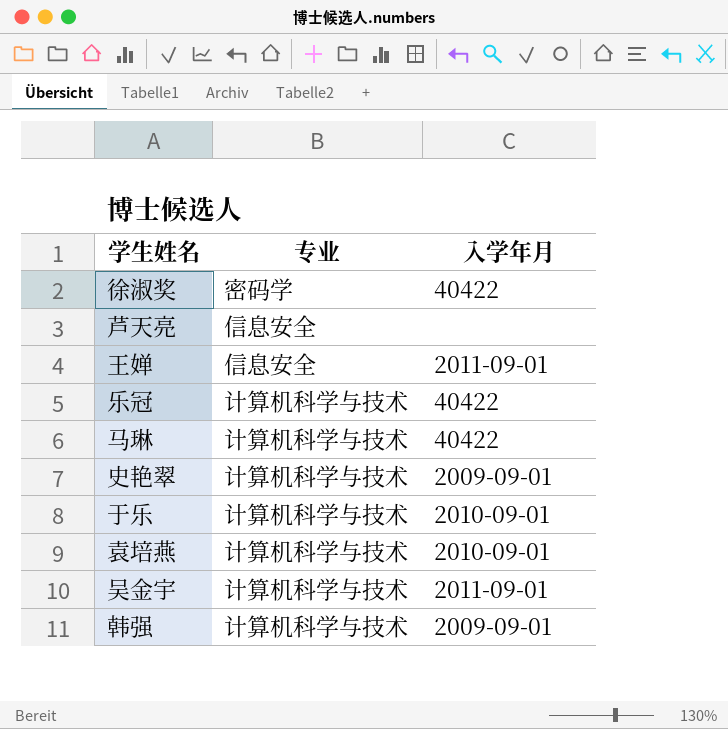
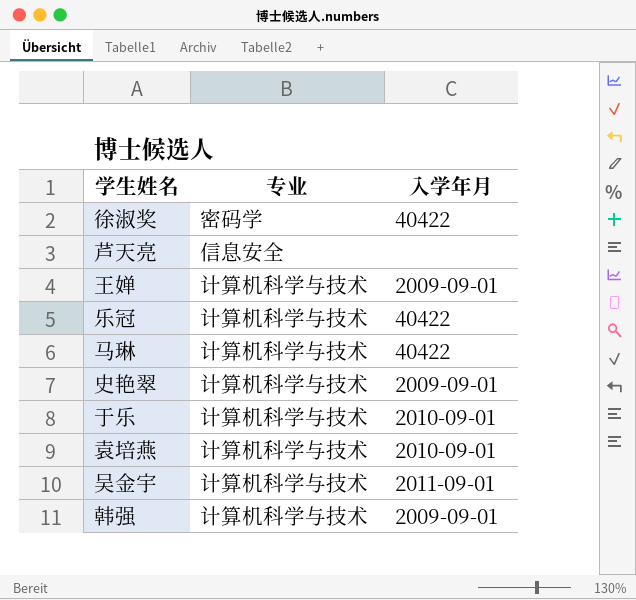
王婵 | 专业: 信息安全 -> 计算机科学与技术
王婵 | 入学年月: 2011-09-01 -> 2009-09-01

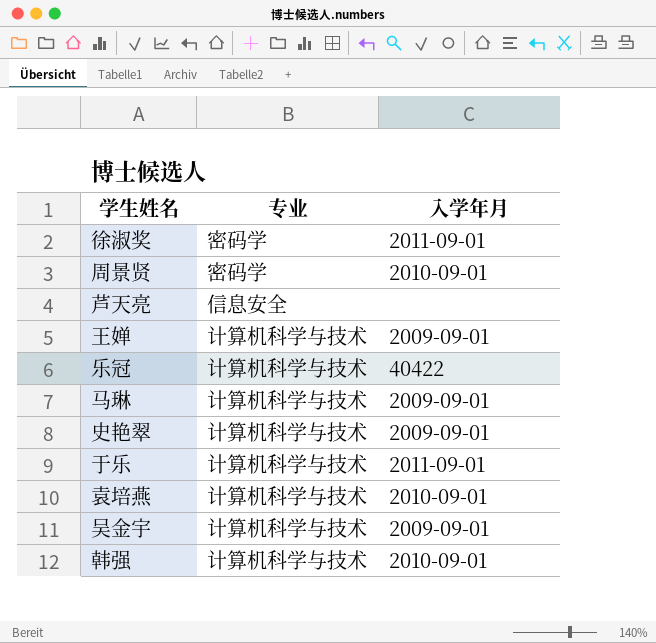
徐淑奖 | 入学年月: 40422 -> 2011-09-01
row 周景贤: none -> 密码学 | 2010-09-01
马琳 | 入学年月: 40422 -> 2009-09-01
于乐 | 入学年月: 2010-09-01 -> 2011-09-01
吴金宇 | 入学年月: 2011-09-01 -> 2009-09-01
韩强 | 入学年月: 2009-09-01 -> 2010-09-01

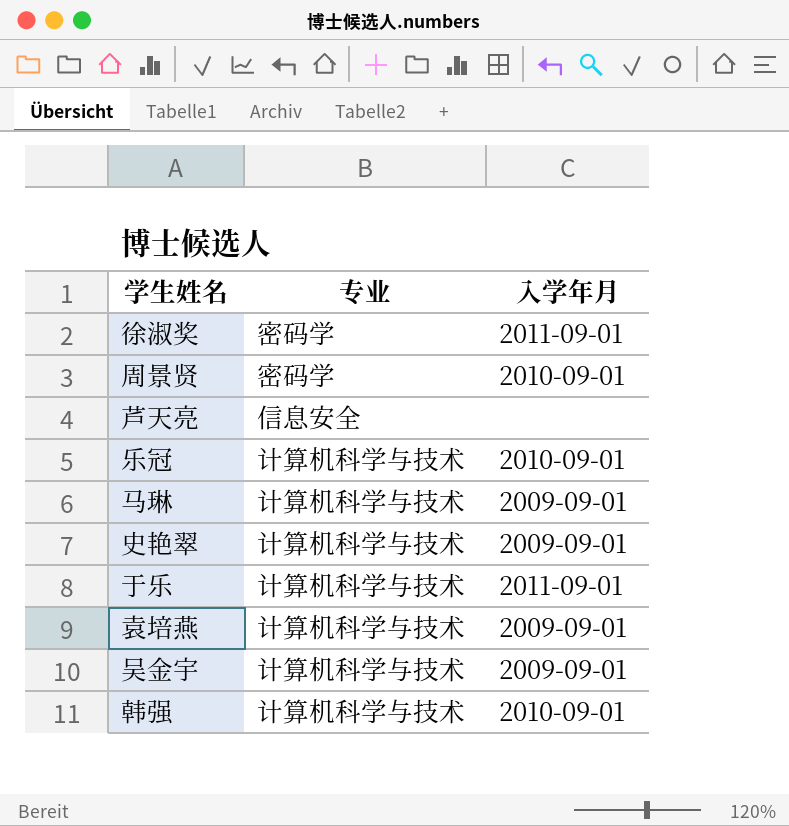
row 王婵: 计算机科学与技术 | 2009-09-01 -> none
乐冠 | 入学年月: 40422 -> 2010-09-01
袁培燕 | 入学年月: 2010-09-01 -> 2009-09-01

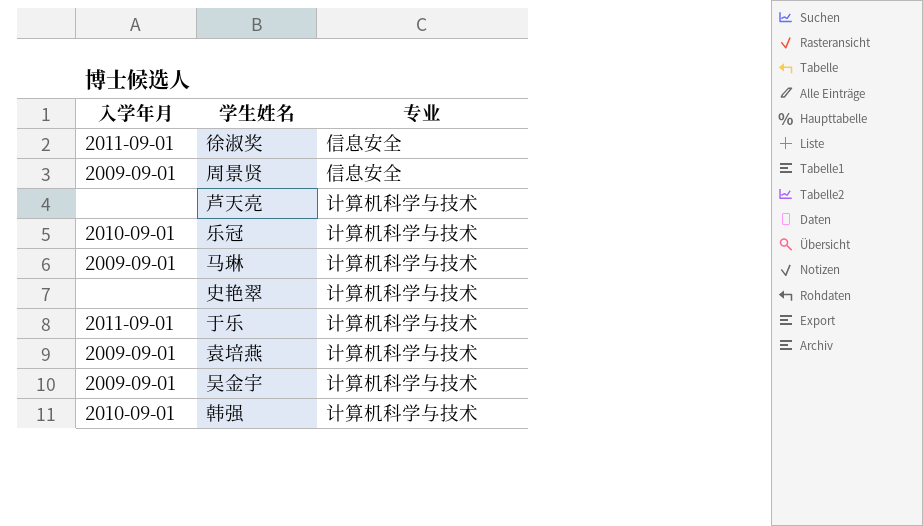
column 入学年月 | position: 3 -> 1
徐淑奖 | 专业: 密码学 -> 信息安全
周景贤 | 入学年月: 2010-09-01 -> 2009-09-01
周景贤 | 专业: 密码学 -> 信息安全
芦天亮 | 专业: 信息安全 -> 计算机科学与技术
史艳翠 | 入学年月: 2009-09-01 -> none

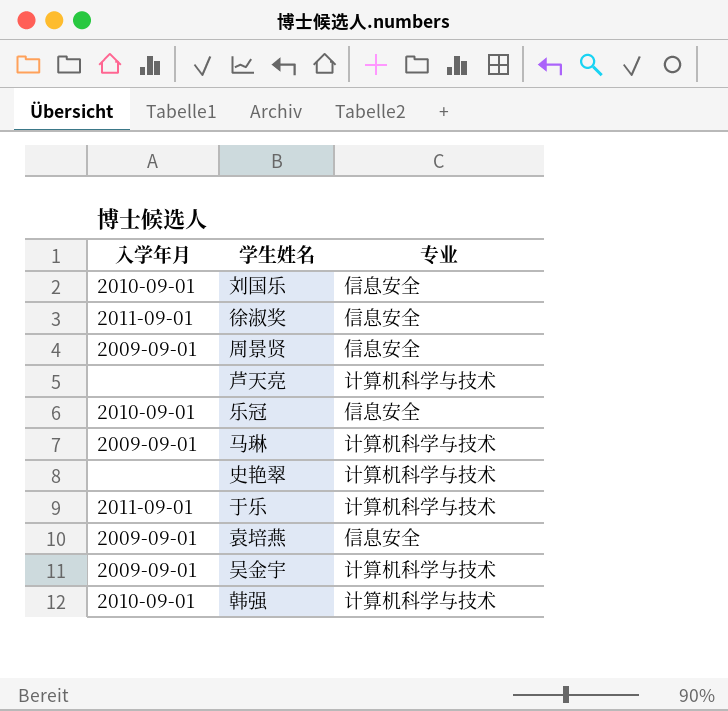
row 刘国乐: none -> 2010-09-01 | 信息安全
乐冠 | 专业: 计算机科学与技术 -> 信息安全
袁培燕 | 专业: 计算机科学与技术 -> 信息安全

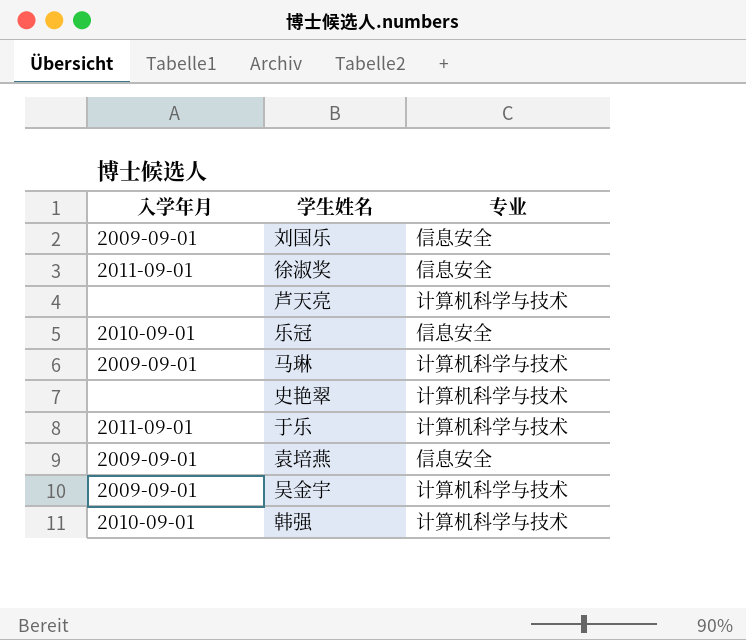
row 周景贤: 2009-09-01 | 信息安全 -> none
刘国乐 | 入学年月: 2010-09-01 -> 2009-09-01

